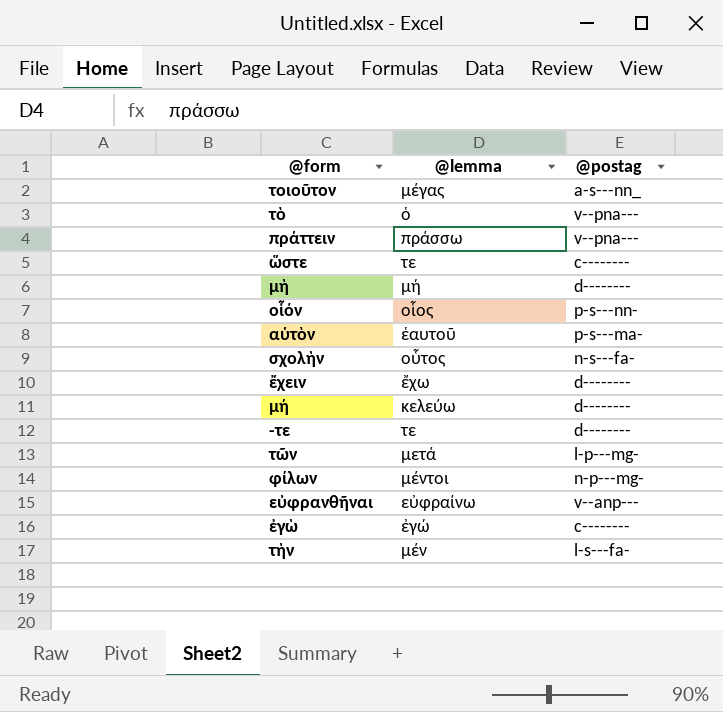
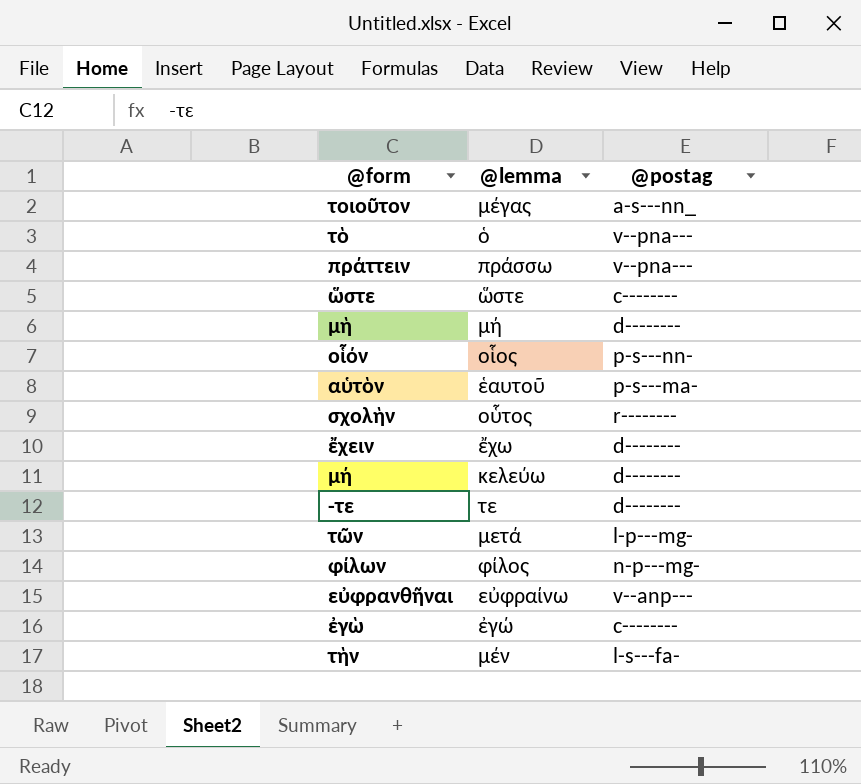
ὥστε | @lemma: τε -> ὥστε
σχολὴν | @postag: n-s---fa- -> r--------
φίλων | @lemma: μέντοι -> φίλος

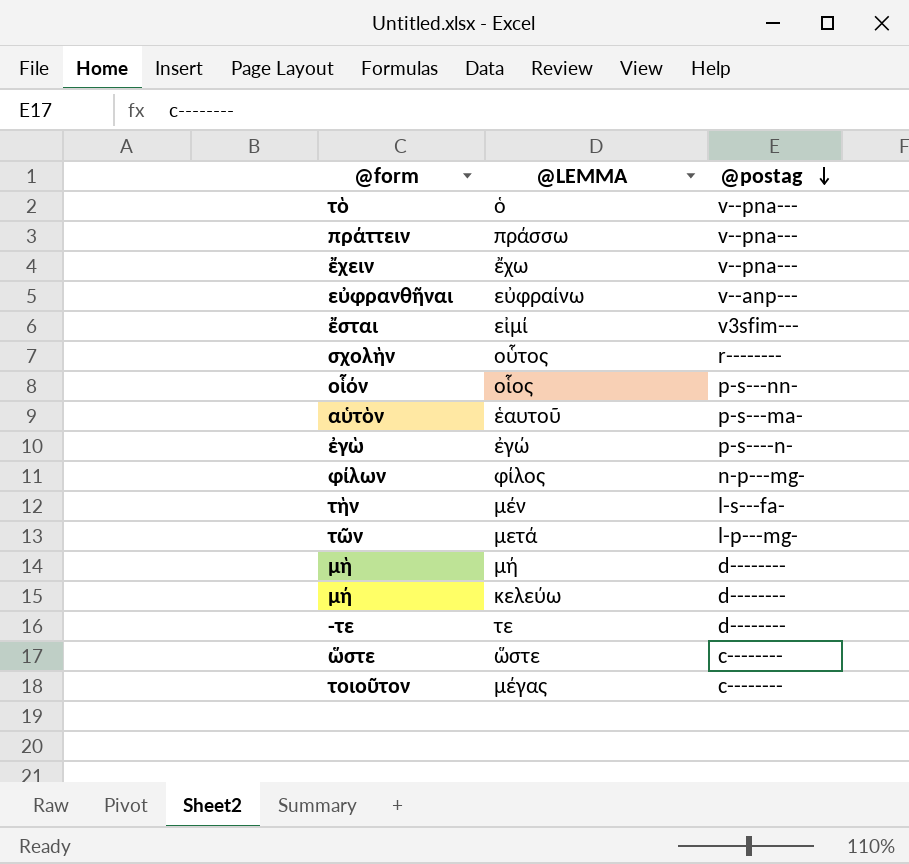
row order: none -> @postag descending
column name: @lemma -> @LEMMA
ἔχειν | @postag: d-------- -> v--pna---
row ἔσται: none -> εἰμί | v3sfim---
ἐγὼ | @postag: c-------- -> p-s----n-
τοιοῦτον | @postag: a-s---nn_ -> c--------

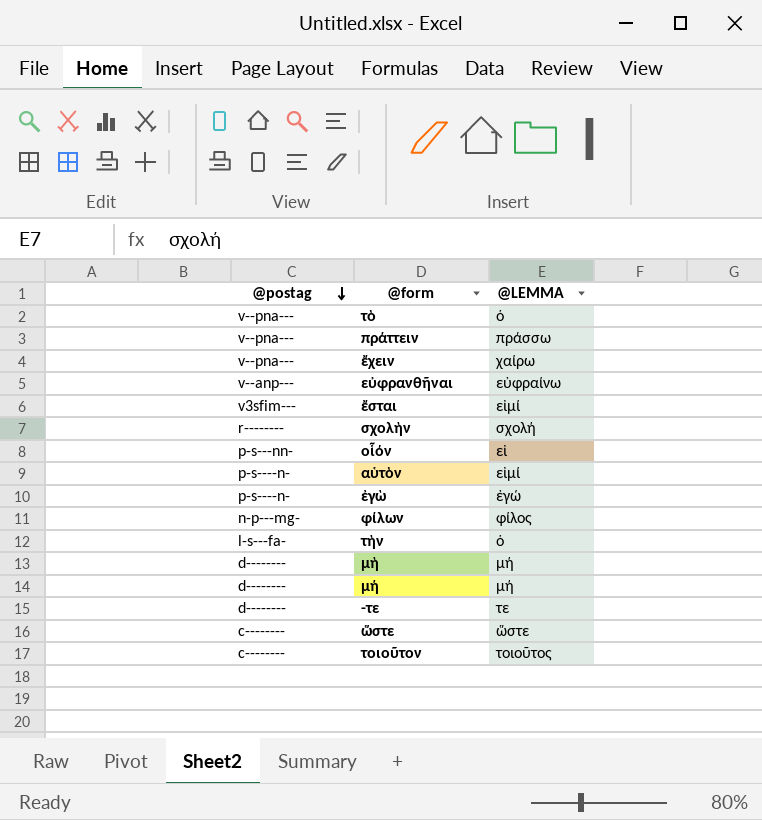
column @postag | position: 3 -> 1
row τῶν: μετά | l-p---mg- -> none
ἔχειν | @LEMMA: ἔχω -> χαίρω
σχολὴν | @LEMMA: οὗτος -> σχολή
οἷόν | @LEMMA: οἷος -> εἰ
αὑτὸν | @postag: p-s---ma- -> p-s----n-
αὑτὸν | @LEMMA: ἑαυτοῦ -> εἰμί
τὴν | @LEMMA: μέν -> ὁ
μή | @LEMMA: κελεύω -> μή
τοιοῦτον | @LEMMA: μέγας -> τοιοῦτος

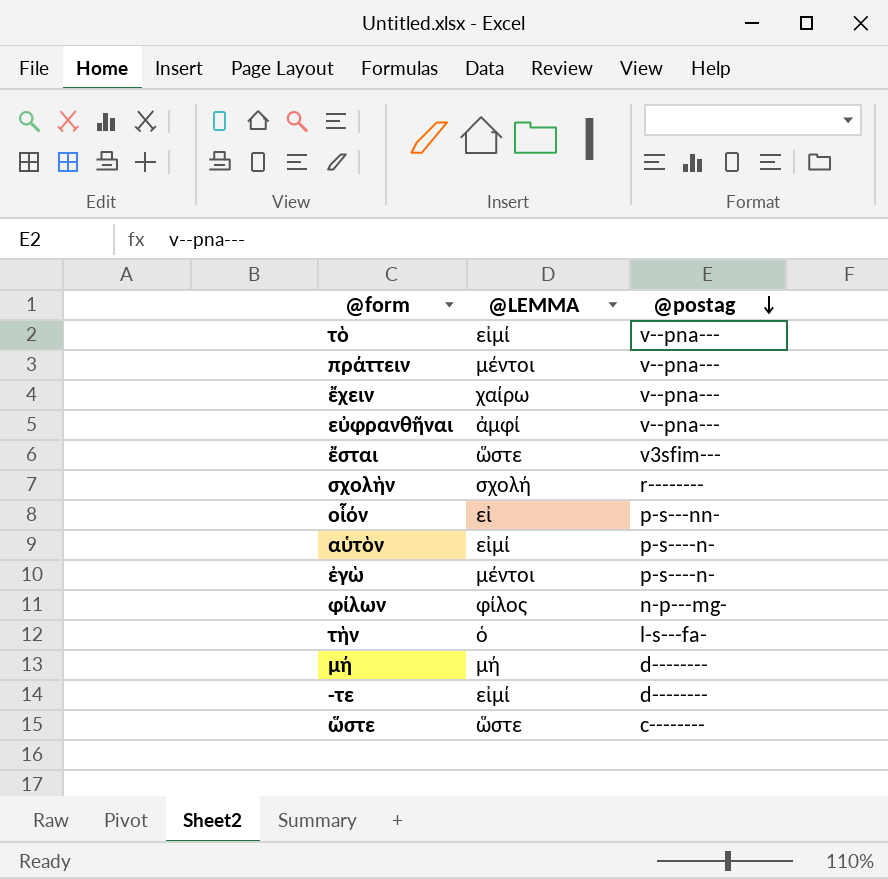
column @postag | position: 1 -> 3
row μὴ: d-------- | μή -> none
row τοιοῦτον: c-------- | τοιοῦτος -> none
τὸ | @LEMMA: ὁ -> εἰμί
πράττειν | @LEMMA: πράσσω -> μέντοι
εὐφρανθῆναι | @LEMMA: εὐφραίνω -> ἀμφί
εὐφρανθῆναι | @postag: v--anp--- -> v--pna---
ἔσται | @LEMMA: εἰμί -> ὥστε
ἐγὼ | @LEMMA: ἐγώ -> μέντοι
-τε | @LEMMA: τε -> εἰμί

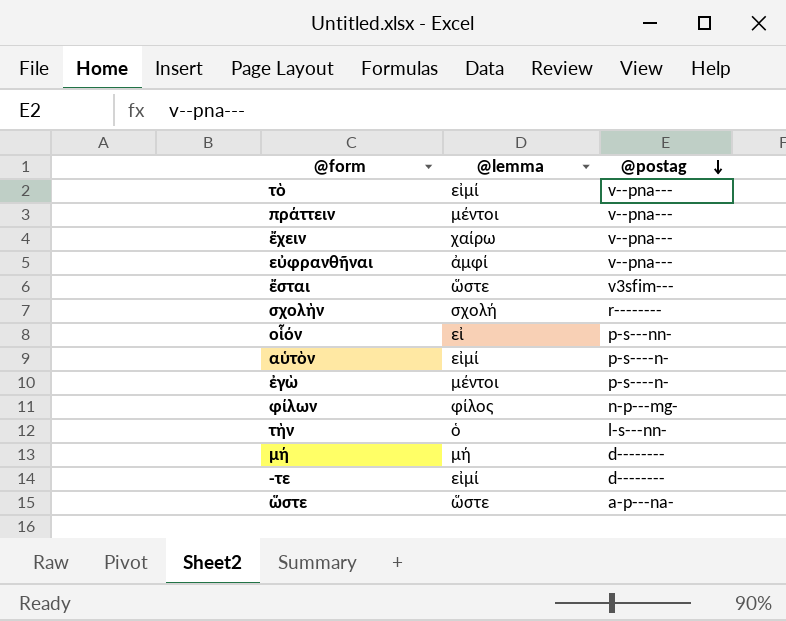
column name: @LEMMA -> @lemma
τὴν | @postag: l-s---fa- -> l-s---nn-
ὥστε | @postag: c-------- -> a-p---na-

